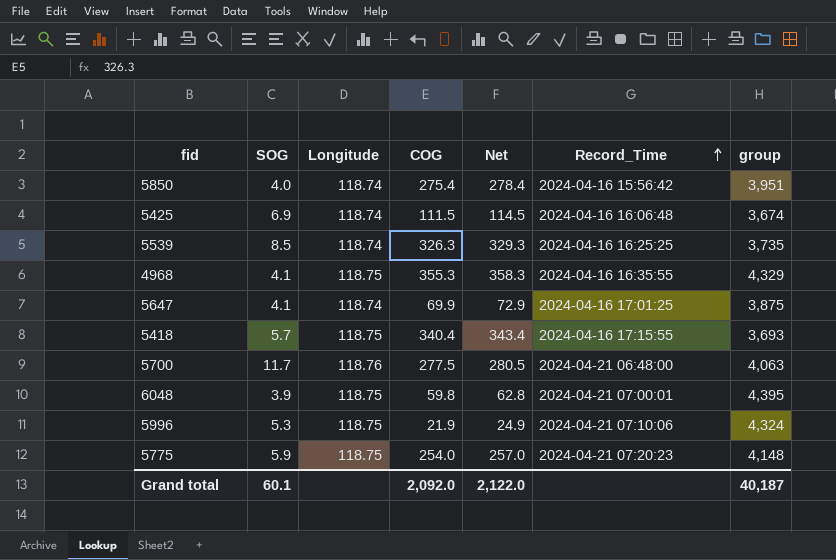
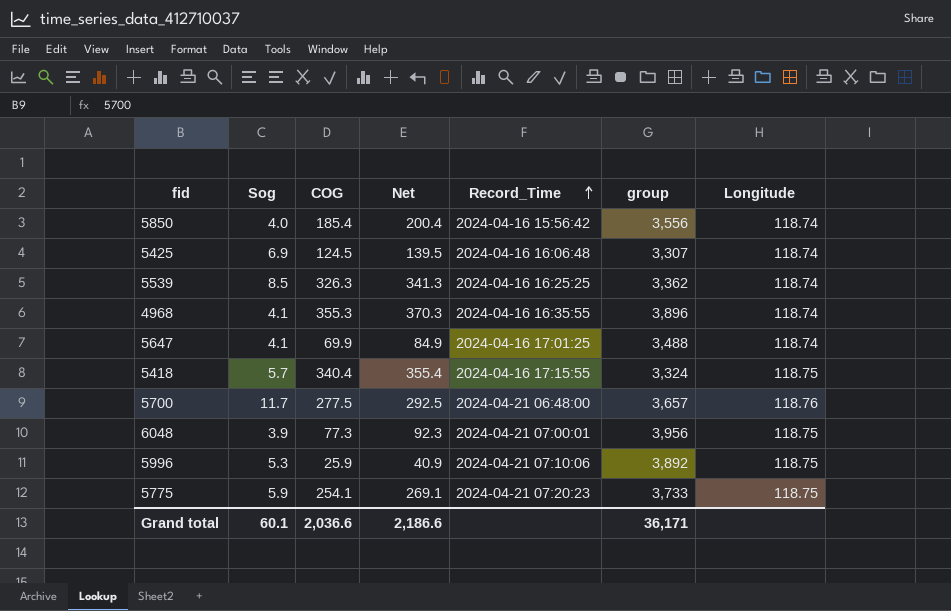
column name: SOG -> Sog
column Net | formula: [COG] + 3 -> [COG] + 15
column Longitude | position: 3 -> 7
5850 | COG: 275.4 -> 185.4
5850 | group: 3,951 -> 3,556
5425 | COG: 111.5 -> 124.5
5425 | group: 3,674 -> 3,307
5539 | group: 3,735 -> 3,362
4968 | group: 4,329 -> 3,896
4968 | Longitude: 118.75 -> 118.74
5647 | group: 3,875 -> 3,488
5418 | group: 3,693 -> 3,324
5700 | group: 4,063 -> 3,657
6048 | COG: 59.8 -> 77.3
6048 | group: 4,395 -> 3,956
5996 | COG: 21.9 -> 25.9
5996 | group: 4,324 -> 3,892
5775 | COG: 254.0 -> 254.1
5775 | group: 4,148 -> 3,733
Grand total | COG: 2,092.0 -> 2,036.6
Grand total | Net: 2,122.0 -> 2,186.6
Grand total | group: 40,187 -> 36,171

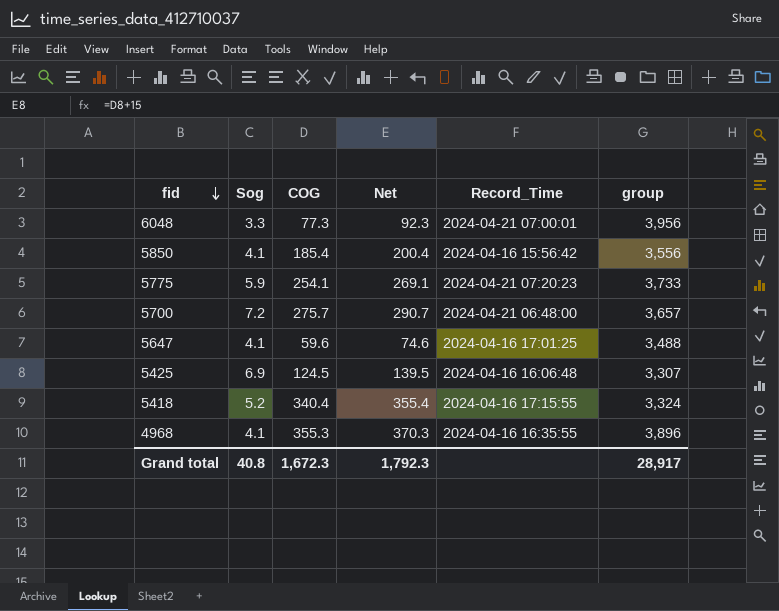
row order: Record_Time ascending -> fid descending
column Longitude | position: 7 -> none
row 5539: 8.5 | 326.3 | 341.3 | 2024-04-16 16:25:25 | 3,362 | 118.74 -> none
row 5996: 5.3 | 25.9 | 40.9 | 2024-04-21 07:10:06 | 3,892 | 118.75 -> none
6048 | Sog: 3.9 -> 3.3
5850 | Sog: 4.0 -> 4.1
5700 | Sog: 11.7 -> 7.2
5700 | COG: 277.5 -> 275.7
5700 | Net: 292.5 -> 290.7
5647 | COG: 69.9 -> 59.6
5647 | Net: 84.9 -> 74.6
5418 | Sog: 5.7 -> 5.2
Grand total | Sog: 60.1 -> 40.8
Grand total | COG: 2,036.6 -> 1,672.3
Grand total | Net: 2,186.6 -> 1,792.3
Grand total | group: 36,171 -> 28,917

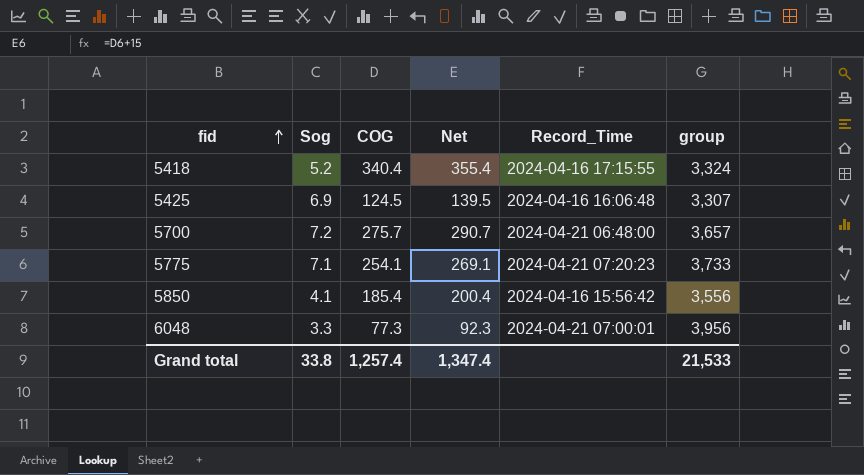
row order: fid descending -> fid ascending
row 5647: 4.1 | 59.6 | 74.6 | 2024-04-16 17:01:25 | 3,488 -> none
row 4968: 4.1 | 355.3 | 370.3 | 2024-04-16 16:35:55 | 3,896 -> none
5775 | Sog: 5.9 -> 7.1
Grand total | Sog: 40.8 -> 33.8
Grand total | COG: 1,672.3 -> 1,257.4
Grand total | Net: 1,792.3 -> 1,347.4
Grand total | group: 28,917 -> 21,533

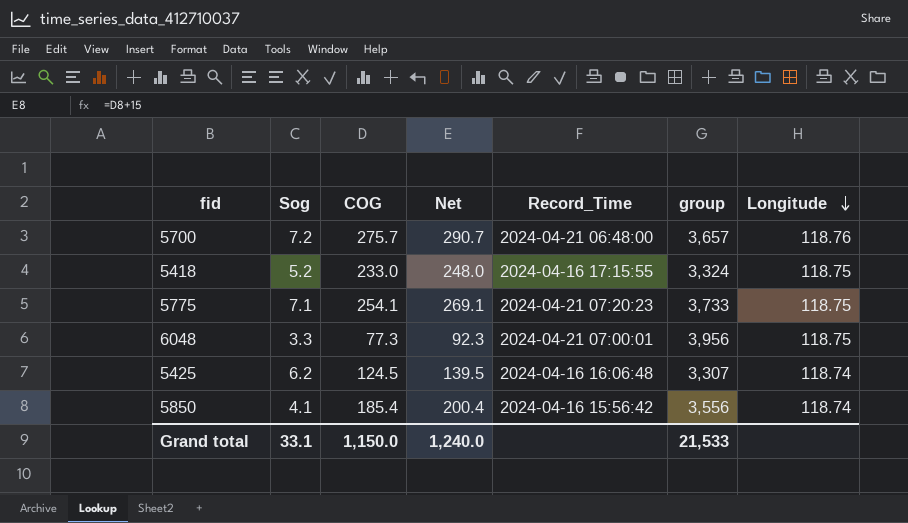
row order: fid ascending -> Longitude descending
column Longitude | position: none -> 7
5418 | COG: 340.4 -> 233.0
5418 | Net: 355.4 -> 248.0
5425 | Sog: 6.9 -> 6.2
Grand total | Sog: 33.8 -> 33.1
Grand total | COG: 1,257.4 -> 1,150.0
Grand total | Net: 1,347.4 -> 1,240.0

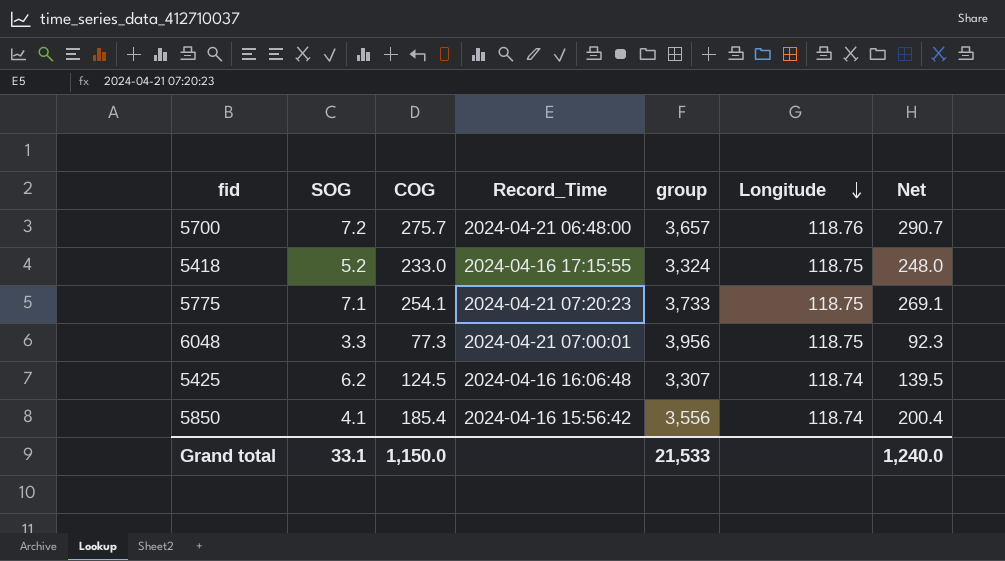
column name: Sog -> SOG
column Net | position: 4 -> 7

